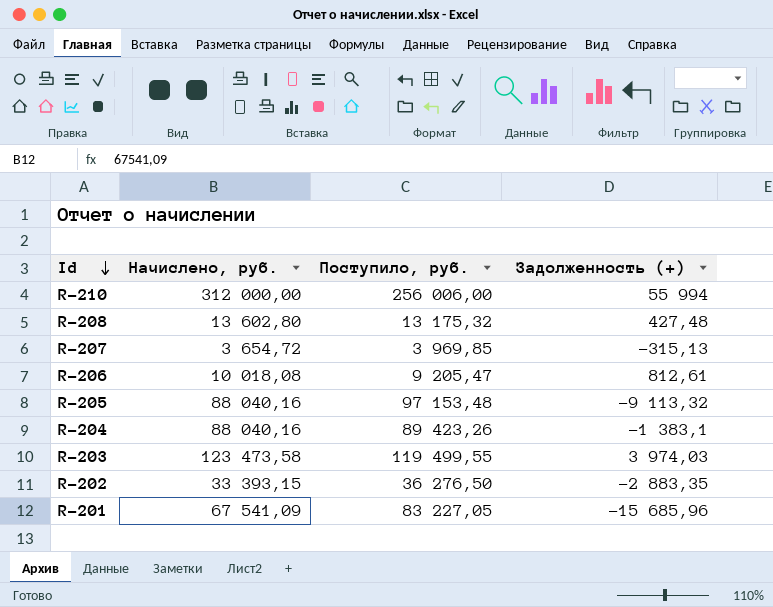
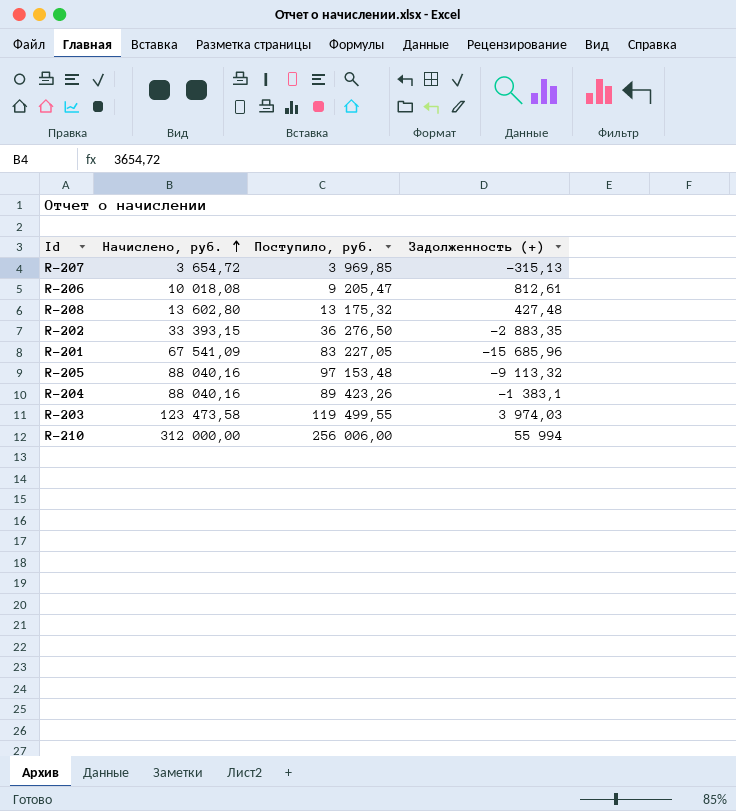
row order: Id descending -> Начислено, руб. ascending

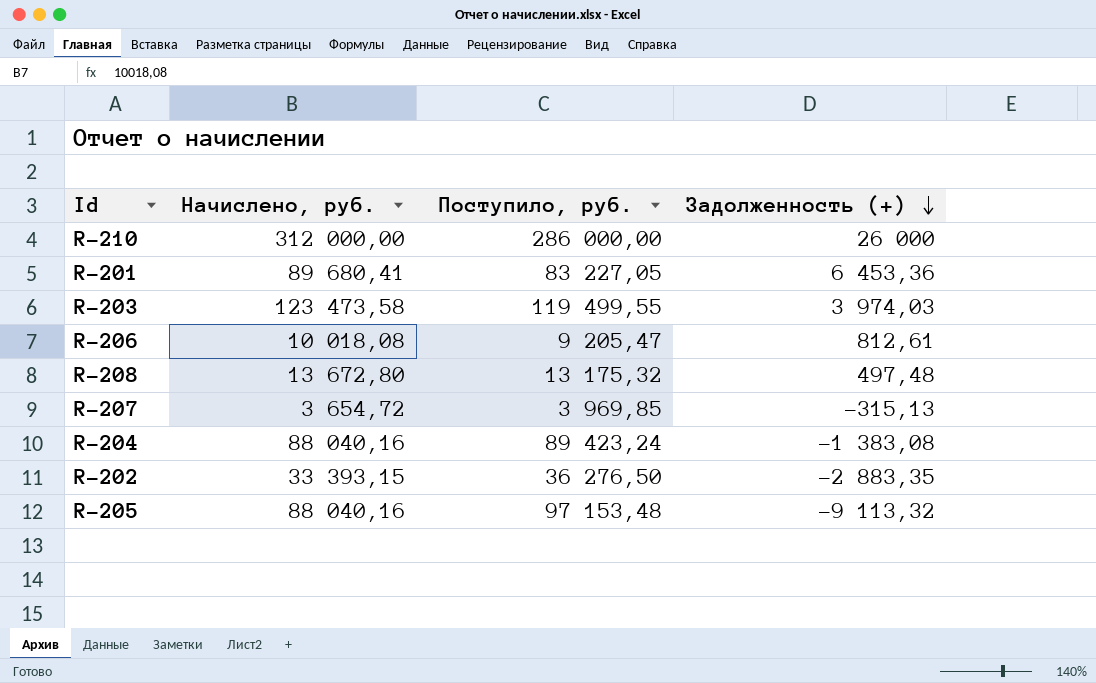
row order: Начислено, руб. ascending -> Задолженность (+) descending
R-210 | Поступило, руб.: 256 006,00 -> 286 000,00
R-210 | Задолженность (+): 55 994 -> 26 000
R-201 | Начислено, руб.: 67 541,09 -> 89 680,41
R-201 | Задолженность (+): -15 685,96 -> 6 453,36
R-208 | Начислено, руб.: 13 602,80 -> 13 672,80
R-208 | Задолженность (+): 427,48 -> 497,48
R-204 | Поступило, руб.: 89 423,26 -> 89 423,24
R-204 | Задолженность (+): -1 383,1 -> -1 383,08

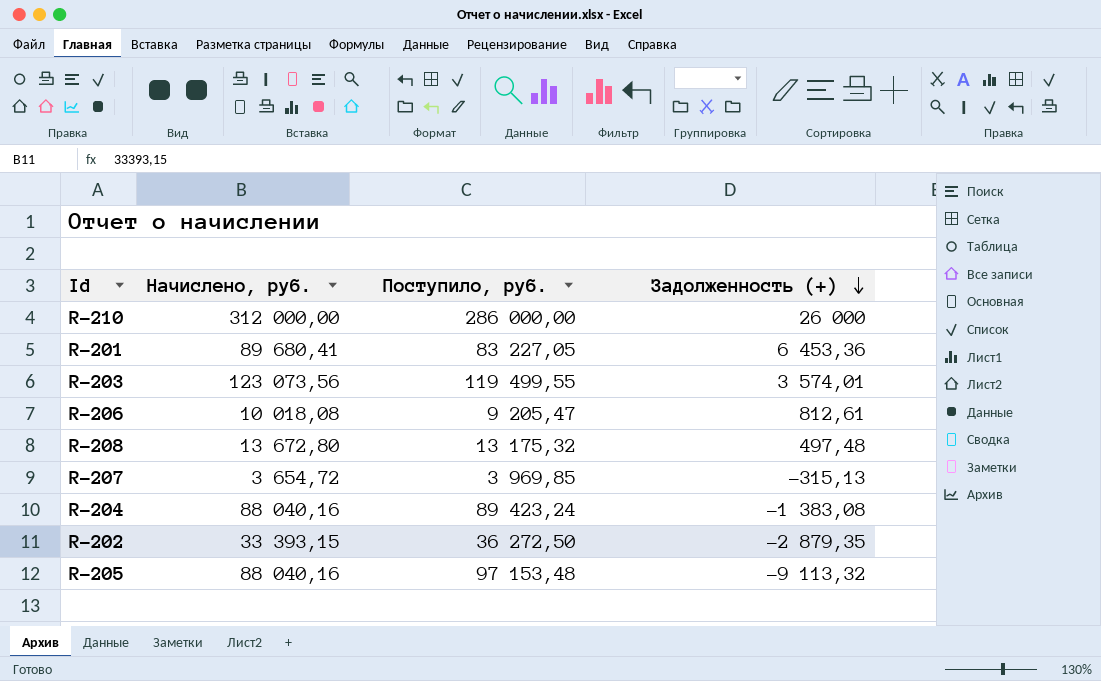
R-203 | Начислено, руб.: 123 473,58 -> 123 073,56
R-203 | Задолженность (+): 3 974,03 -> 3 574,01
R-202 | Поступило, руб.: 36 276,50 -> 36 272,50
R-202 | Задолженность (+): -2 883,35 -> -2 879,35

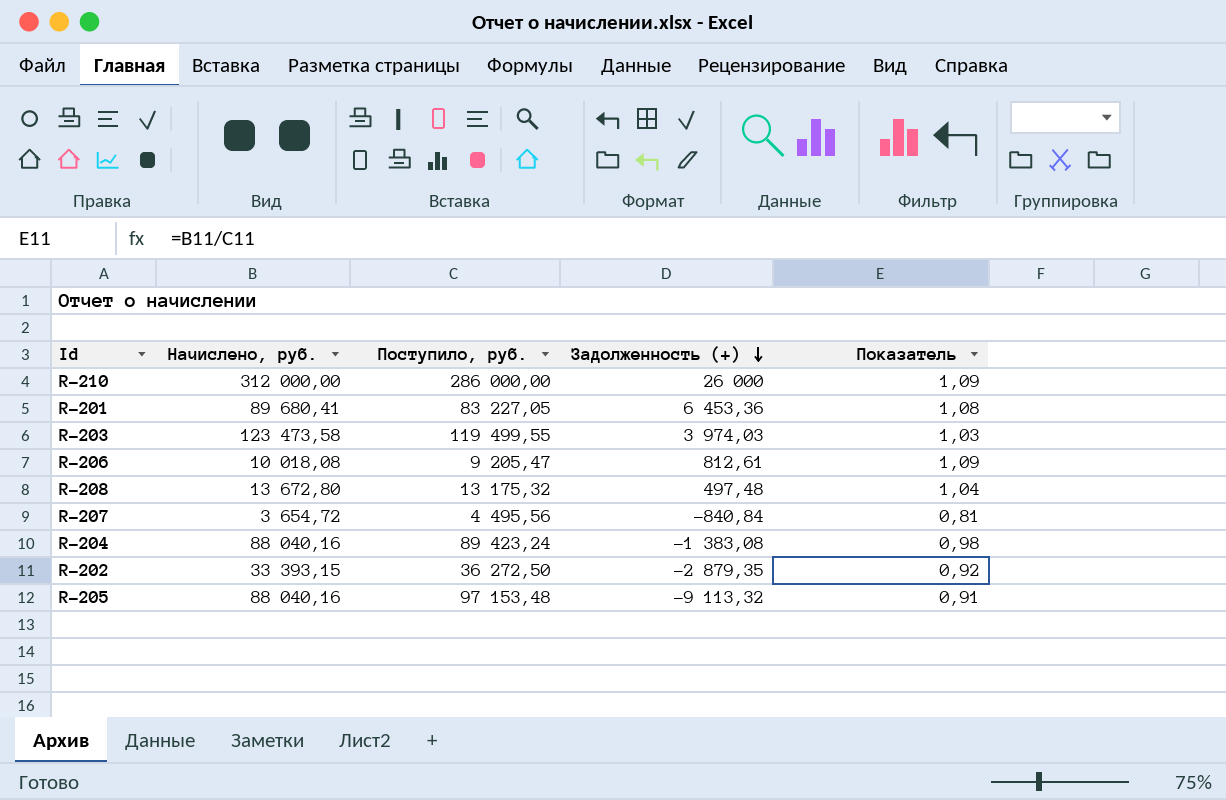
column Показатель | formula: none -> [Начислено, руб.] / [Поступило, руб.]
R-203 | Начислено, руб.: 123 073,56 -> 123 473,58
R-203 | Задолженность (+): 3 574,01 -> 3 974,03
R-207 | Поступило, руб.: 3 969,85 -> 4 495,56
R-207 | Задолженность (+): -315,13 -> -840,84

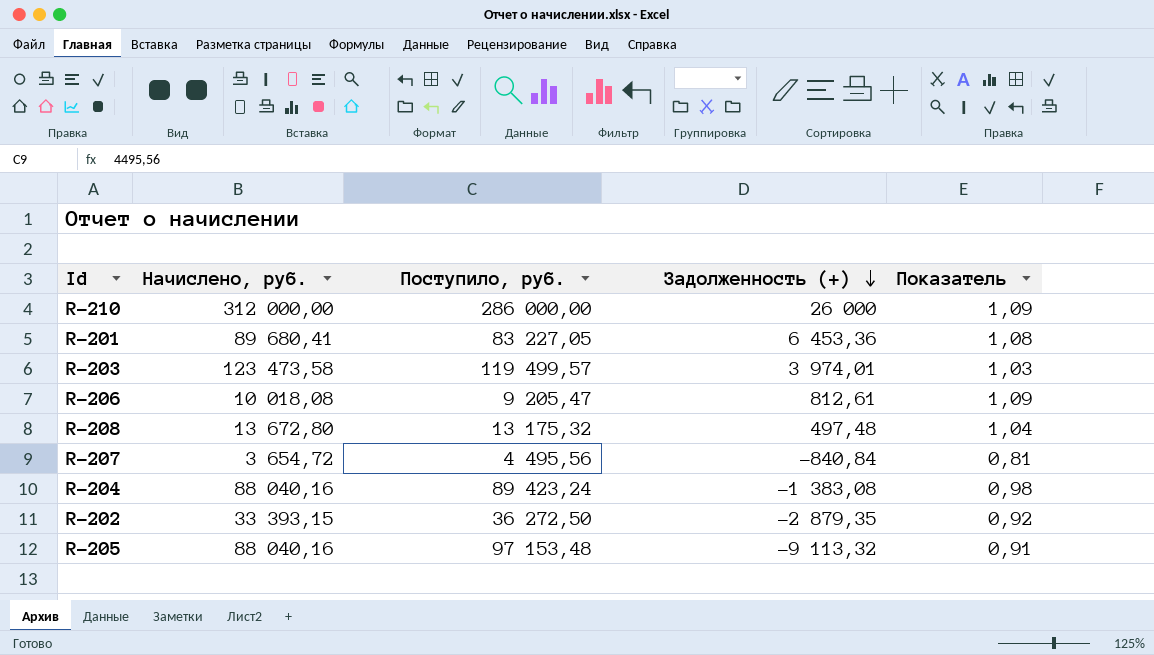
R-203 | Поступило, руб.: 119 499,55 -> 119 499,57
R-203 | Задолженность (+): 3 974,03 -> 3 974,01

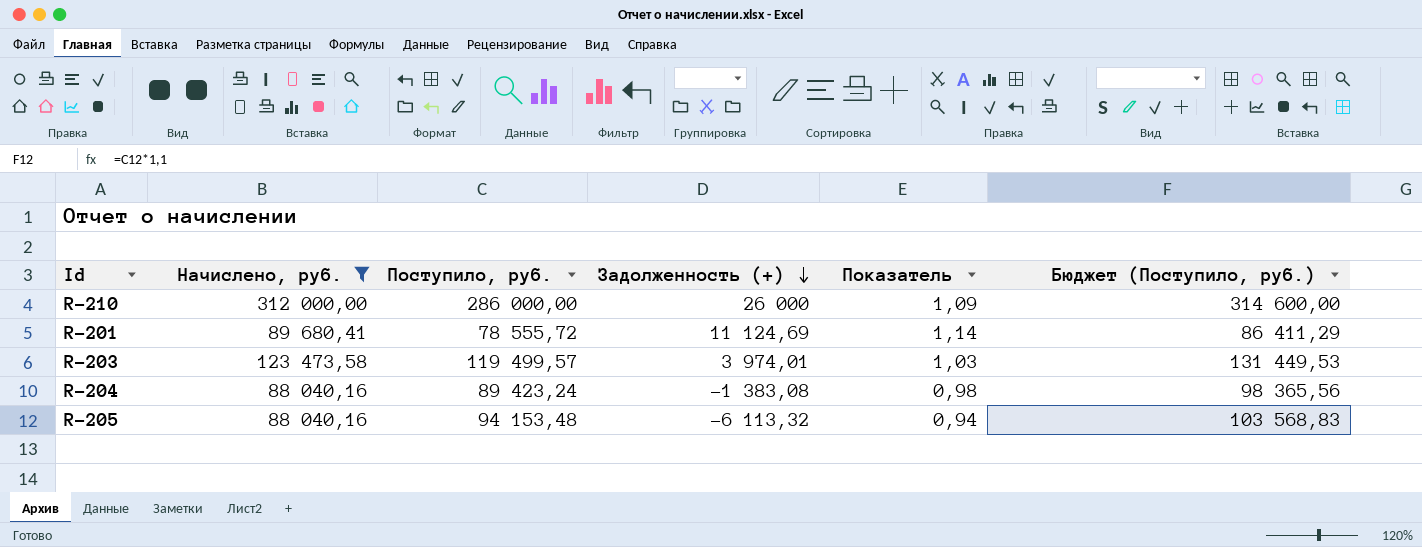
filter: none -> Начислено, руб. >= 88 040,16
column Бюджет (Поступило, руб.) | formula: none -> [Поступило, руб.] * 1,1
R-201 | Поступило, руб.: 83 227,05 -> 78 555,72
R-201 | Задолженность (+): 6 453,36 -> 11 124,69
R-201 | Показатель: 1,08 -> 1,14
R-205 | Поступило, руб.: 97 153,48 -> 94 153,48
R-205 | Задолженность (+): -9 113,32 -> -6 113,32
R-205 | Показатель: 0,91 -> 0,94

